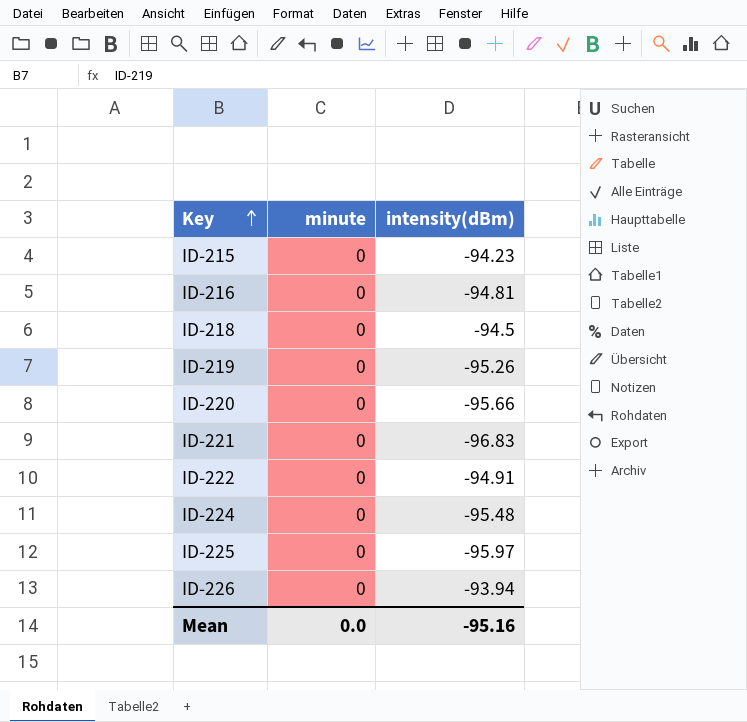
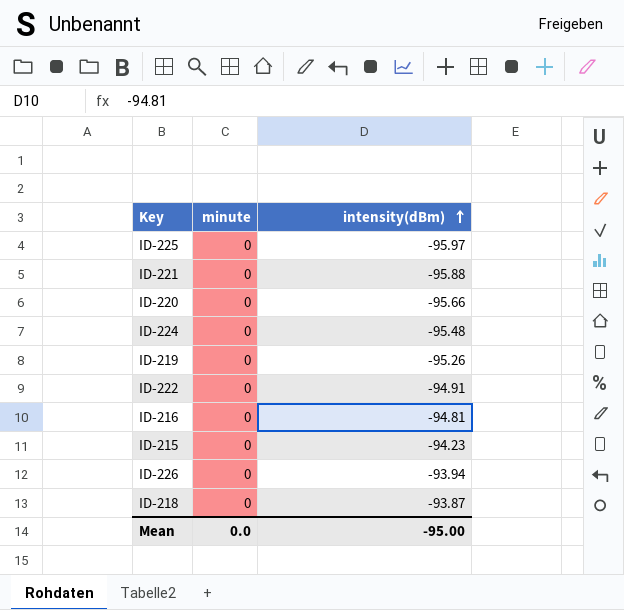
row order: Key ascending -> intensity(dBm) ascending
ID-221 | intensity(dBm): -96.83 -> -95.88
ID-218 | intensity(dBm): -94.5 -> -93.87
Mean | intensity(dBm): -95.16 -> -95.00

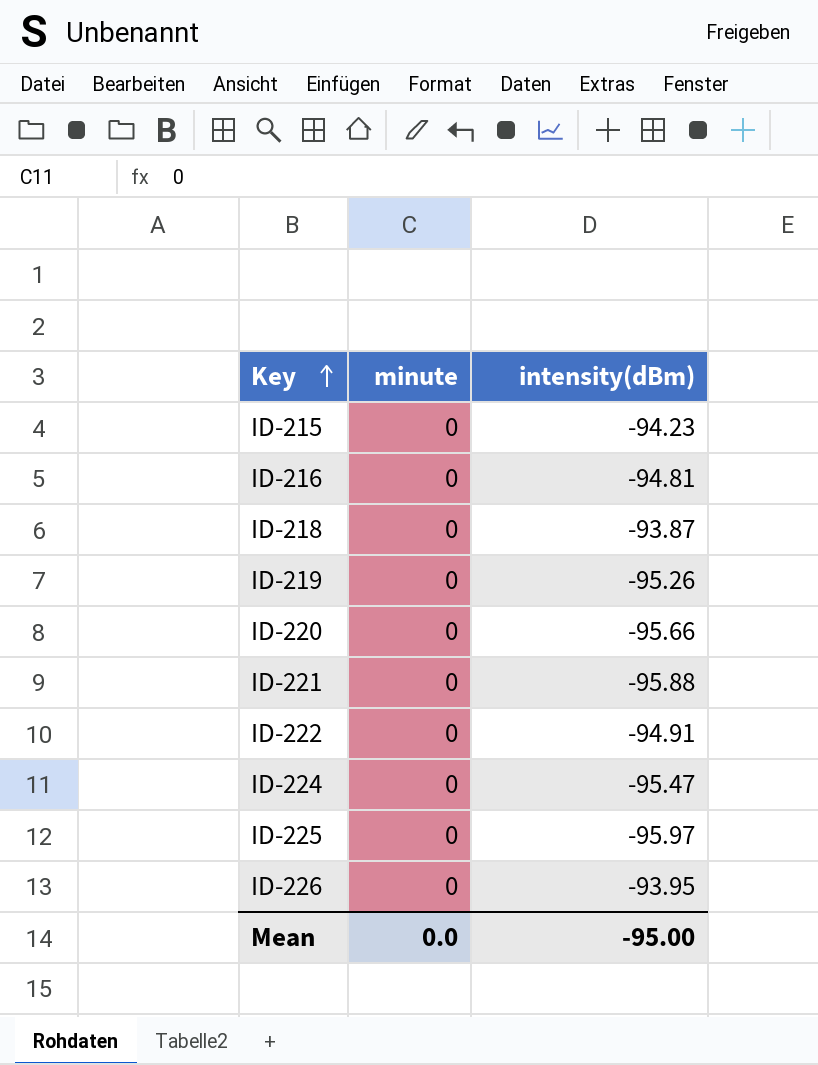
row order: intensity(dBm) ascending -> Key ascending
ID-224 | intensity(dBm): -95.48 -> -95.47
ID-226 | intensity(dBm): -93.94 -> -93.95

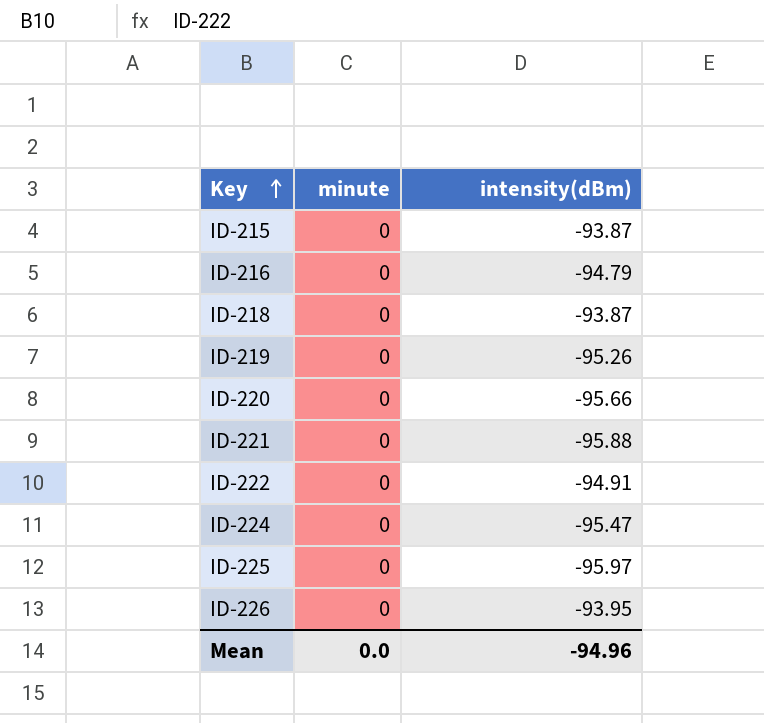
ID-215 | intensity(dBm): -94.23 -> -93.87
ID-216 | intensity(dBm): -94.81 -> -94.79
Mean | intensity(dBm): -95.00 -> -94.96

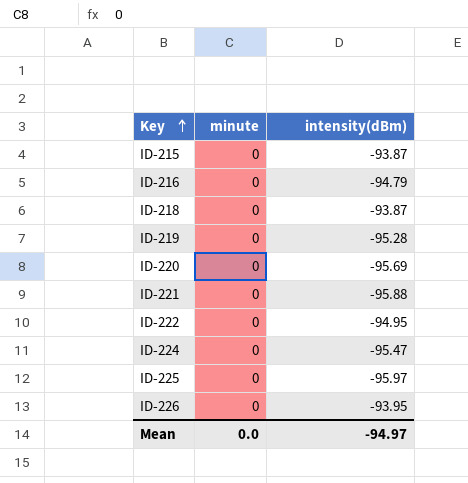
ID-219 | intensity(dBm): -95.26 -> -95.28
ID-220 | intensity(dBm): -95.66 -> -95.69
ID-222 | intensity(dBm): -94.91 -> -94.95
Mean | intensity(dBm): -94.96 -> -94.97

